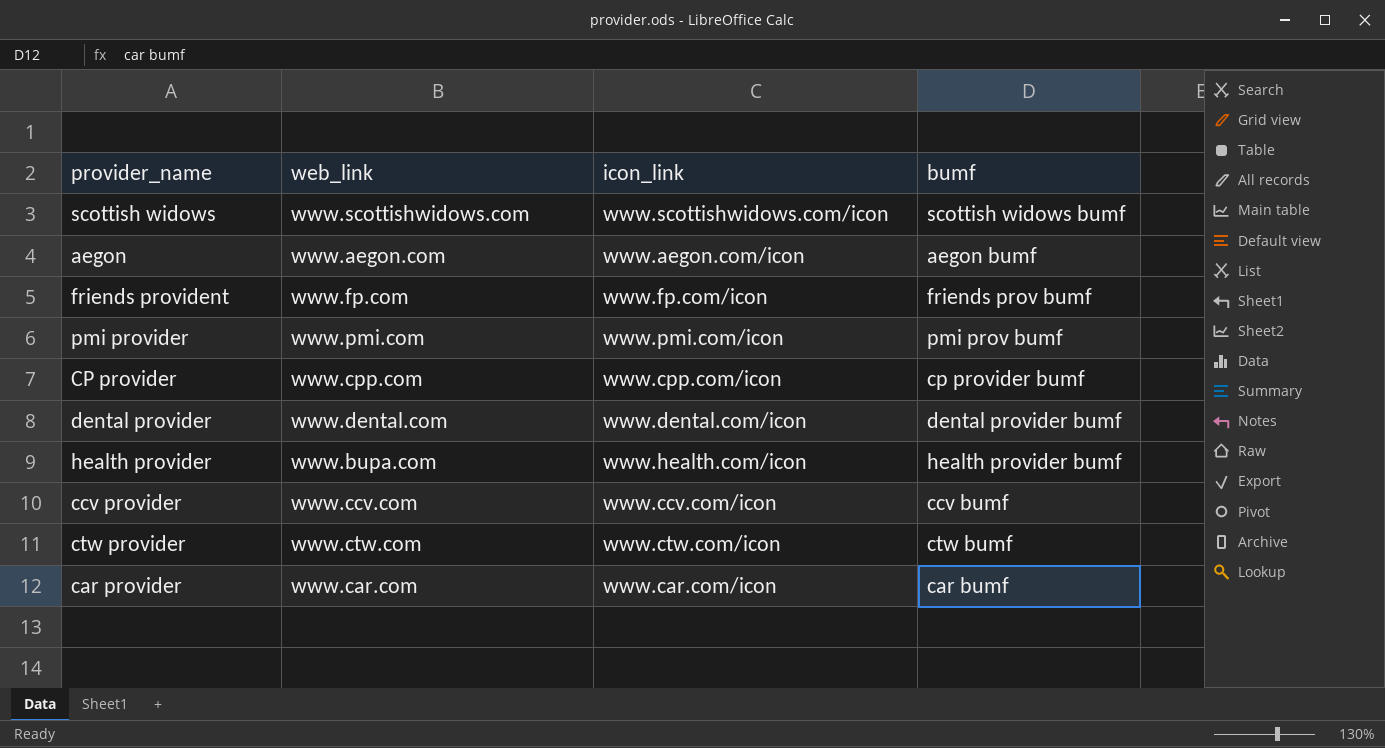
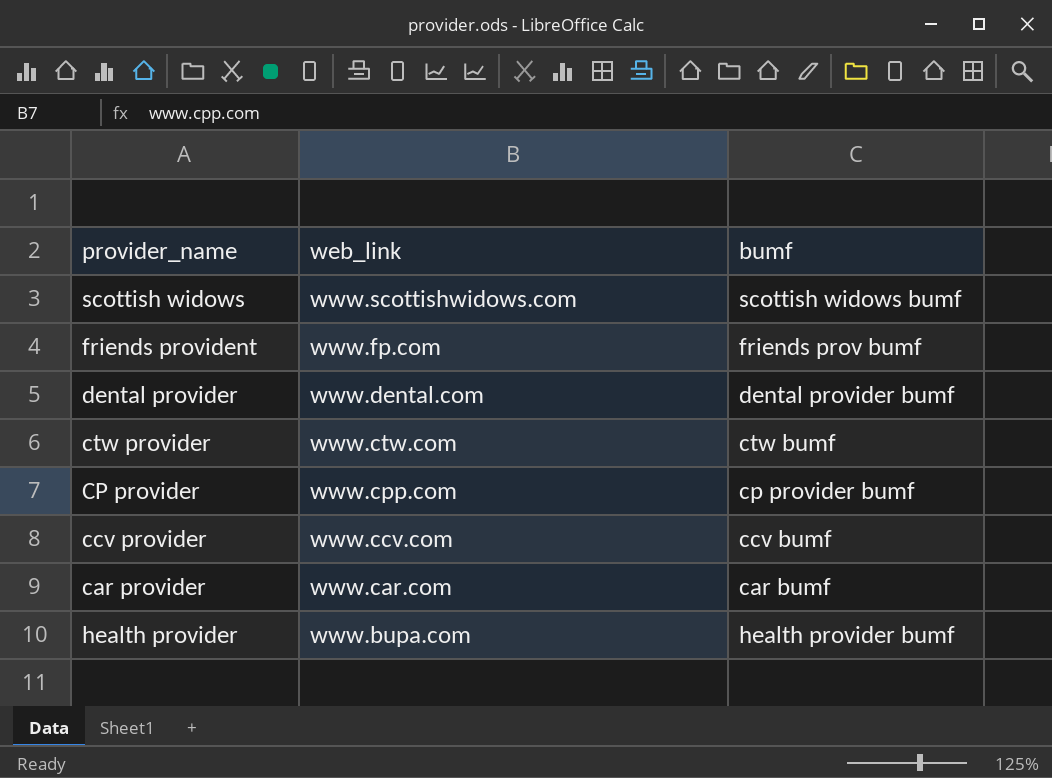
row order: none -> web_link descending
column icon_link | position: 3 -> none
row aegon: www.aegon.com | www.aegon.com/icon | aegon bumf -> none
row pmi provider: www.pmi.com | www.pmi.com/icon | pmi prov bumf -> none

